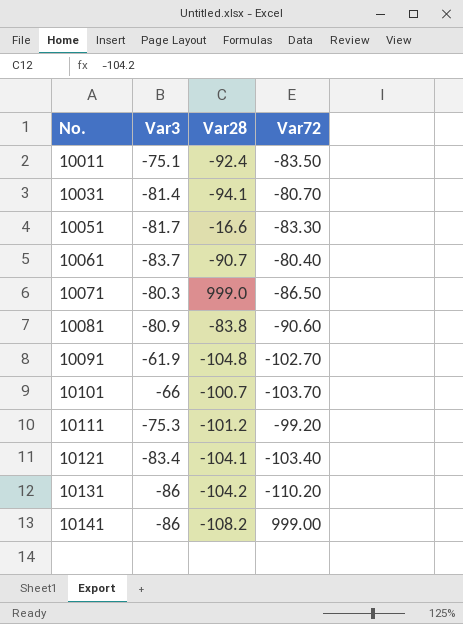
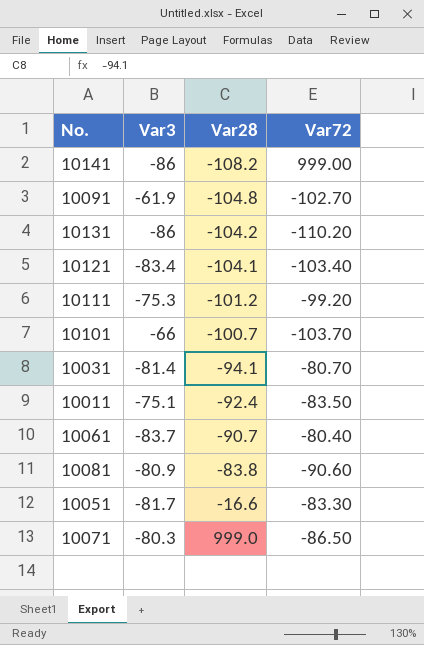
row order: No. ascending -> Var28 ascending

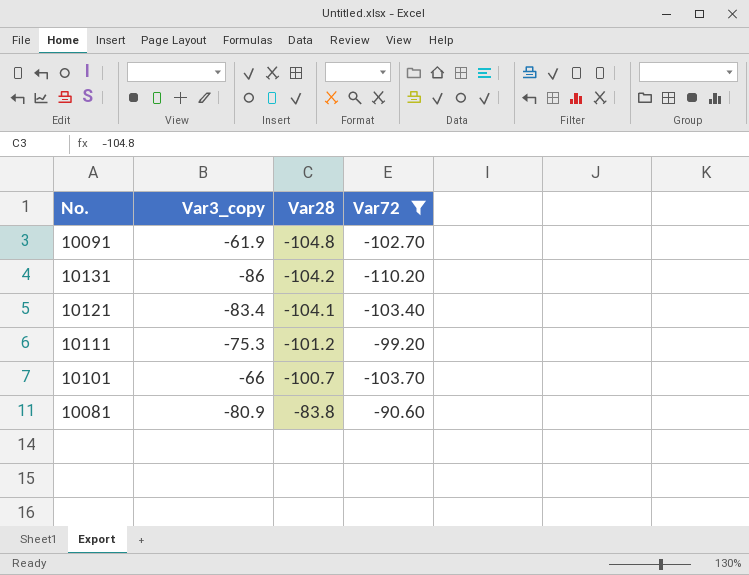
filter: none -> Var72 <= -90.60
column name: Var3 -> Var3_copy

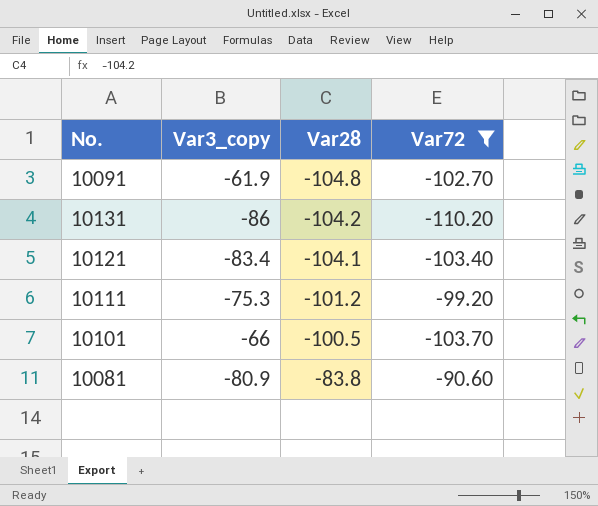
10101 | Var28: -100.7 -> -100.5

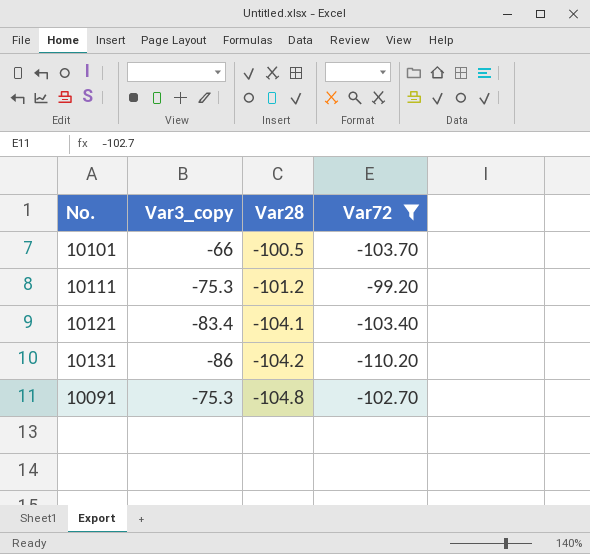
row order: Var28 ascending -> Var28 descending
row 10081: -80.9 | -83.8 | -90.60 -> none
10091 | Var3_copy: -61.9 -> -75.3

